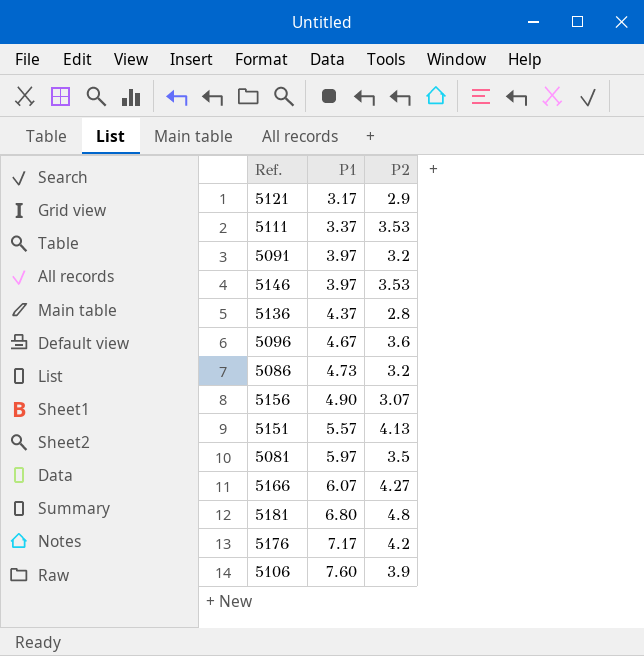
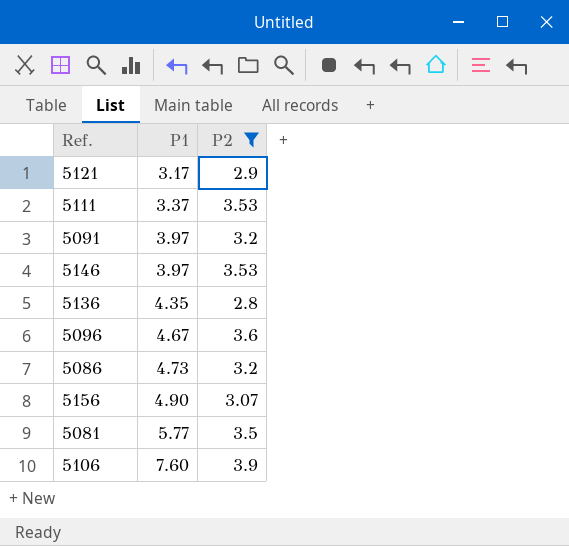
filter: none -> P2 <= 3.9
5136 | P1: 4.37 -> 4.35
5081 | P1: 5.97 -> 5.77

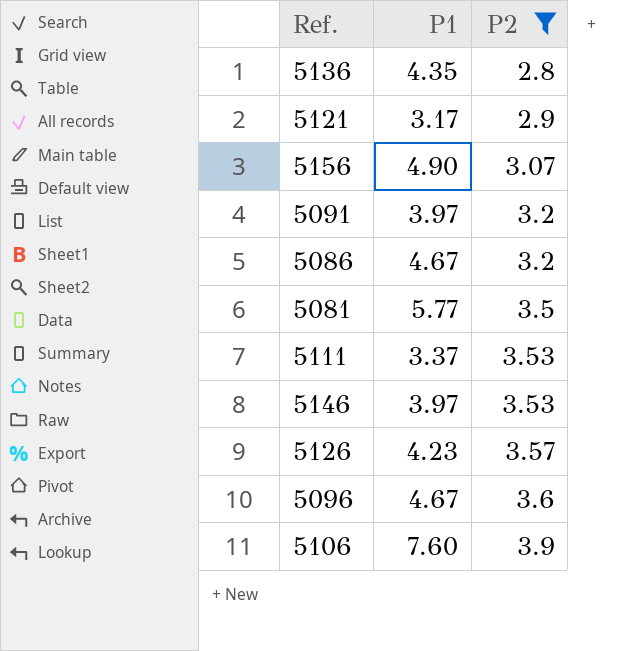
row order: P1 ascending -> P2 ascending
5086 | P1: 4.73 -> 4.67
row 5126: none -> 4.23 | 3.57

